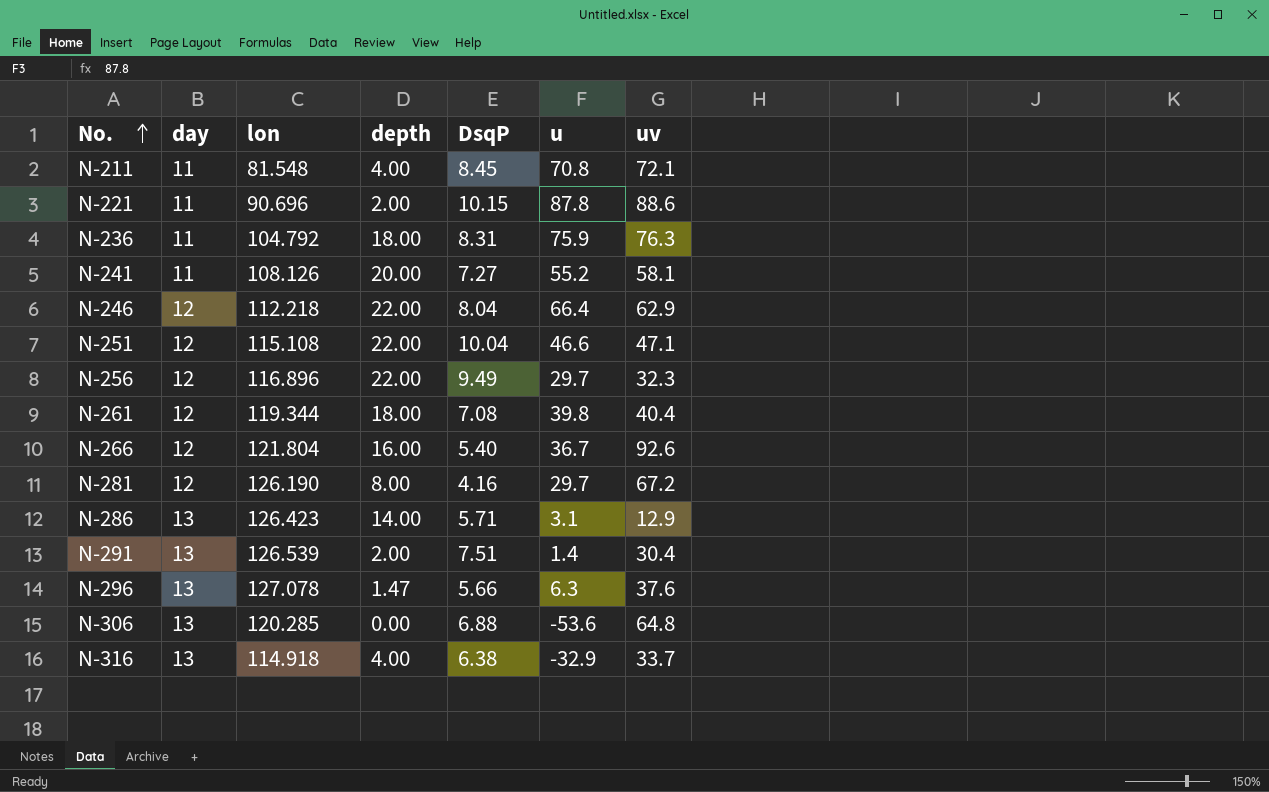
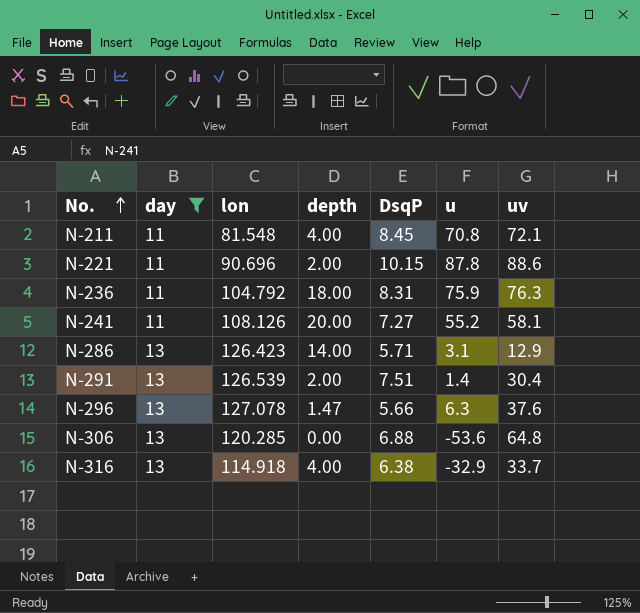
filter: none -> day != 12

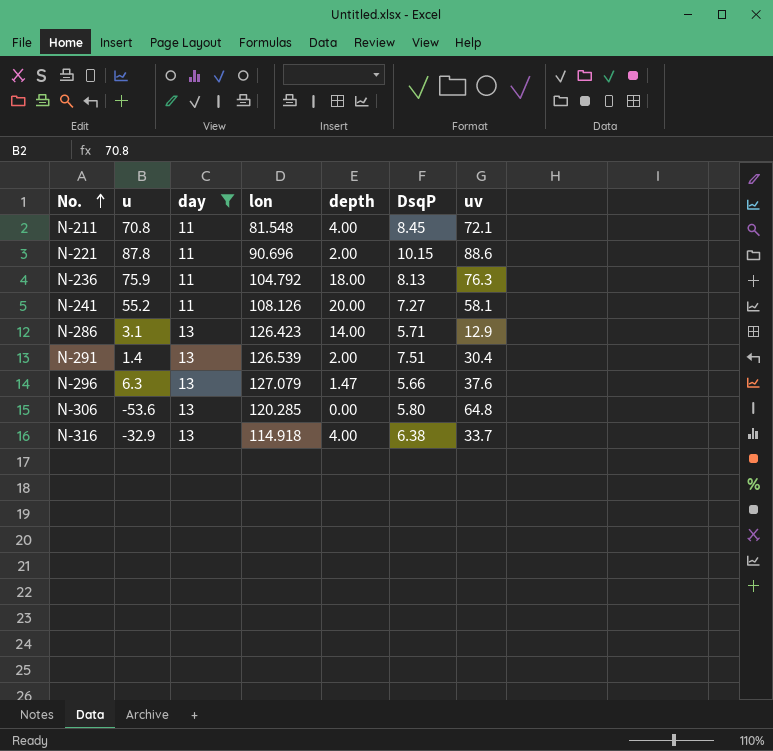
column u | position: 6 -> 2
N-236 | DsqP: 8.31 -> 8.13
N-296 | lon: 127.078 -> 127.079
N-306 | DsqP: 6.88 -> 5.80

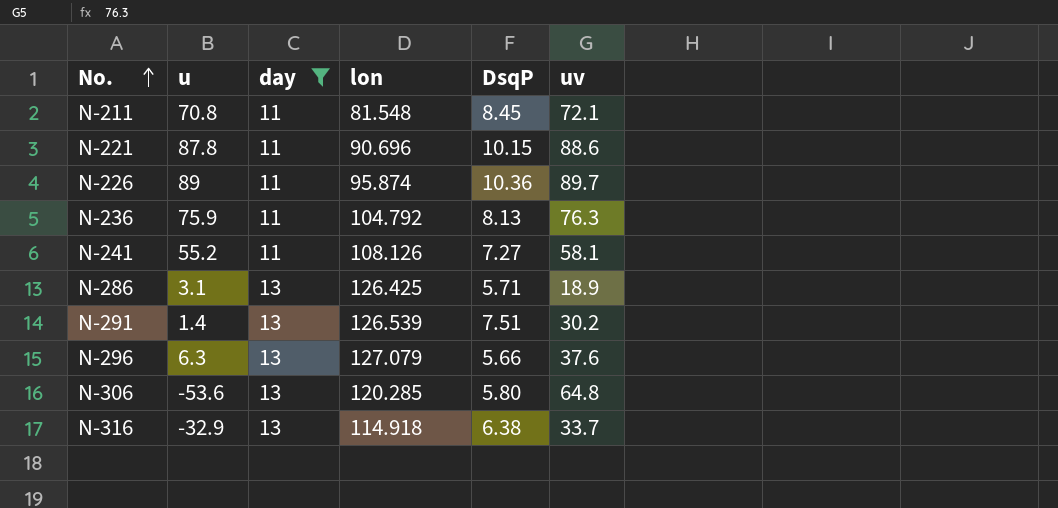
column depth | position: 5 -> none
row N-226: none -> 89 | 11 | 95.874 | 10.36 | 89.7
N-286 | lon: 126.423 -> 126.425
N-286 | uv: 12.9 -> 18.9
N-291 | uv: 30.4 -> 30.2

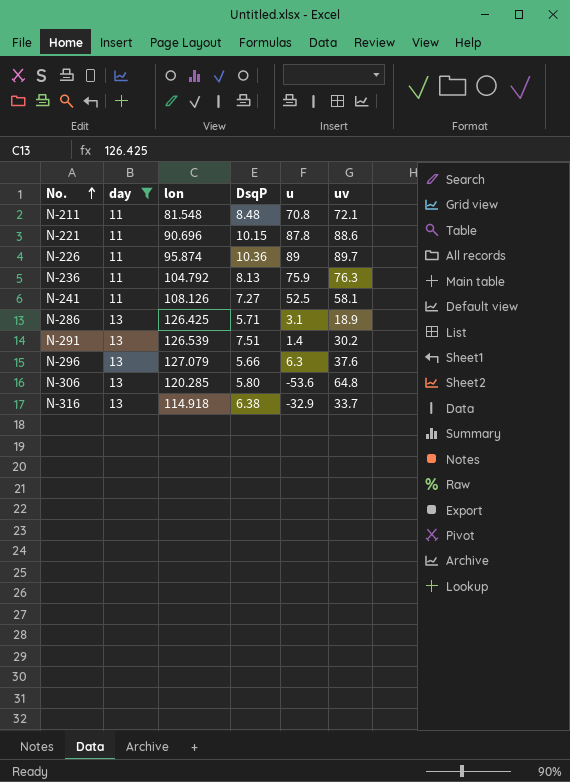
column u | position: 2 -> 5
N-211 | DsqP: 8.45 -> 8.48
N-241 | u: 55.2 -> 52.5

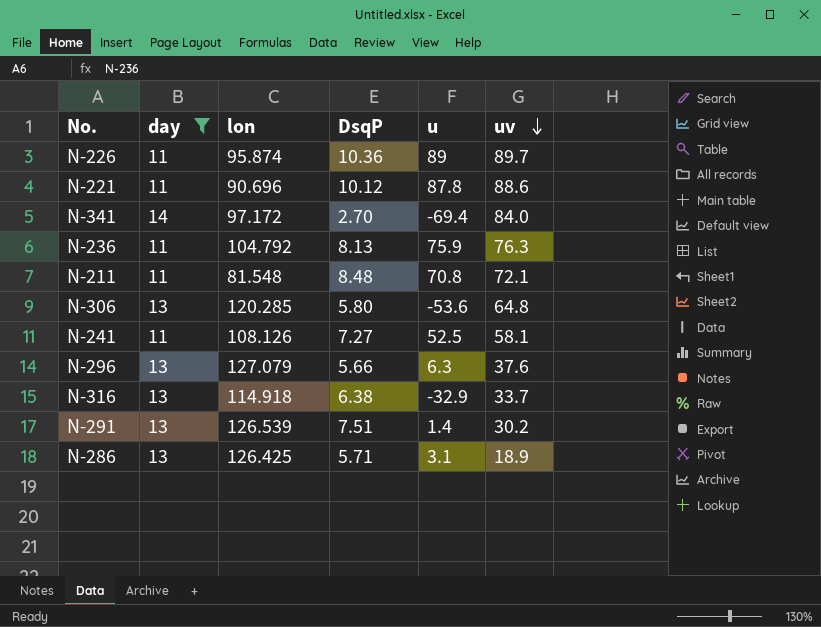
row order: No. ascending -> uv descending
N-221 | DsqP: 10.15 -> 10.12
row N-341: none -> 14 | 97.172 | 2.70 | -69.4 | 84.0

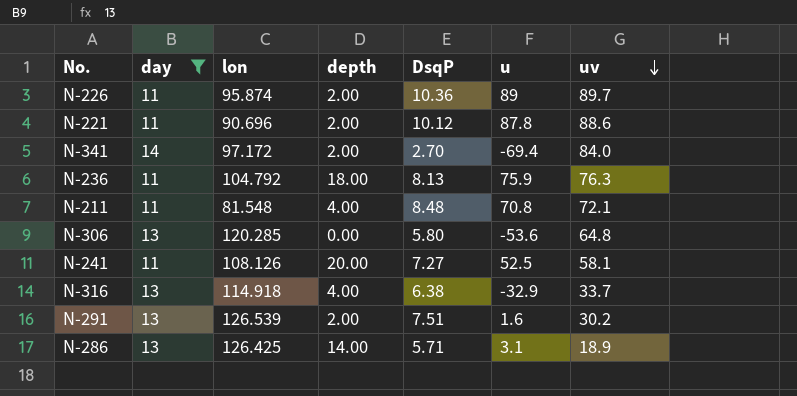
column depth | position: none -> 4
row N-296: 13 | 127.079 | 5.66 | 6.3 | 37.6 -> none
N-291 | u: 1.4 -> 1.6

